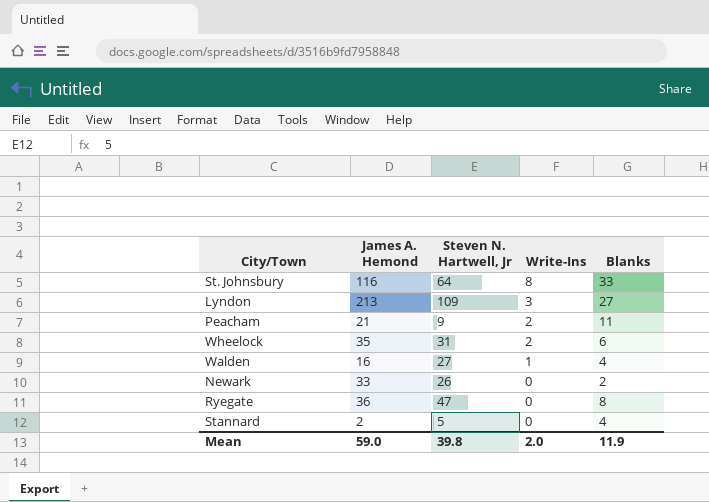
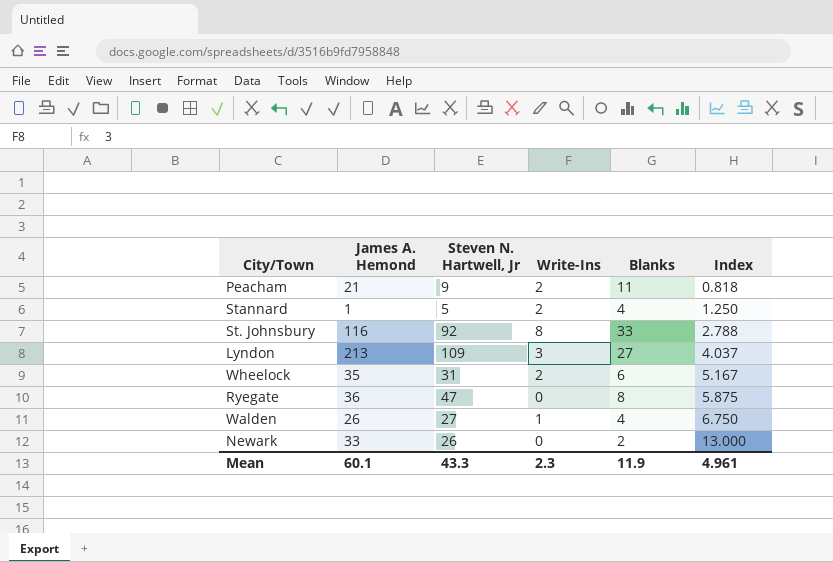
row order: Write-Ins descending -> Index ascending
column Index | formula: none -> [Steven N. Hartwell, Jr] / [Blanks]
Stannard | James A. Hemond: 2 -> 1
Stannard | Write-Ins: 0 -> 2
St. Johnsbury | Steven N. Hartwell, Jr: 64 -> 92
Walden | James A. Hemond: 16 -> 26
Mean | James A. Hemond: 59.0 -> 60.1
Mean | Steven N. Hartwell, Jr: 39.8 -> 43.3
Mean | Write-Ins: 2.0 -> 2.3

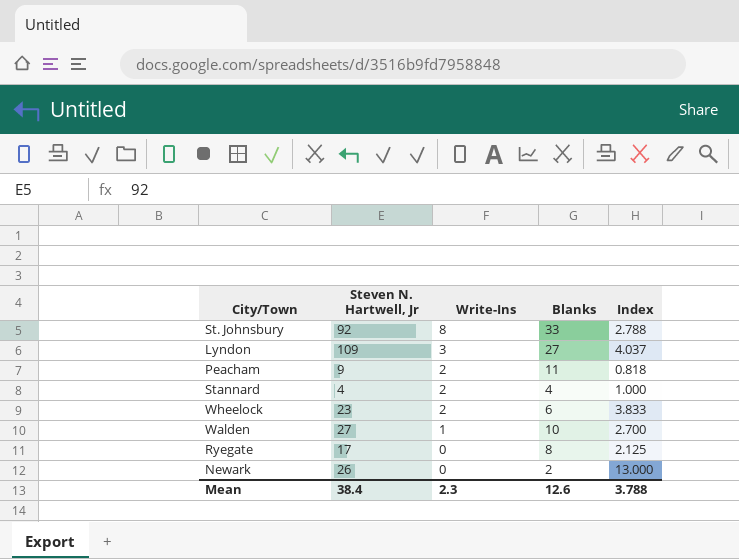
row order: Index ascending -> Write-Ins descending
column James A. Hemond | position: 2 -> none
Stannard | Steven N. Hartwell, Jr: 5 -> 4
Stannard | Index: 1.250 -> 1.000
Wheelock | Steven N. Hartwell, Jr: 31 -> 23
Wheelock | Index: 5.167 -> 3.833
Walden | Blanks: 4 -> 10
Walden | Index: 6.750 -> 2.700
Ryegate | Steven N. Hartwell, Jr: 47 -> 17
Ryegate | Index: 5.875 -> 2.125
Mean | Steven N. Hartwell, Jr: 43.3 -> 38.4
Mean | Blanks: 11.9 -> 12.6
Mean | Index: 4.961 -> 3.788

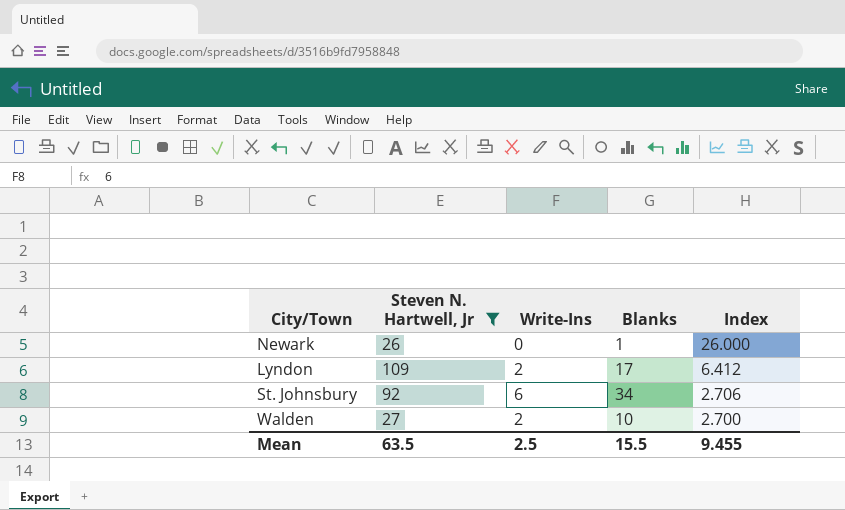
filter: none -> Steven N. Hartwell, Jr >= 26
row order: Write-Ins descending -> Index descending
Newark | Blanks: 2 -> 1
Newark | Index: 13.000 -> 26.000
Lyndon | Write-Ins: 3 -> 2
Lyndon | Blanks: 27 -> 17
Lyndon | Index: 4.037 -> 6.412
St. Johnsbury | Write-Ins: 8 -> 6
St. Johnsbury | Blanks: 33 -> 34
St. Johnsbury | Index: 2.788 -> 2.706
Walden | Write-Ins: 1 -> 2
Mean | Steven N. Hartwell, Jr: 38.4 -> 63.5
Mean | Write-Ins: 2.3 -> 2.5
Mean | Blanks: 12.6 -> 15.5
Mean | Index: 3.788 -> 9.455

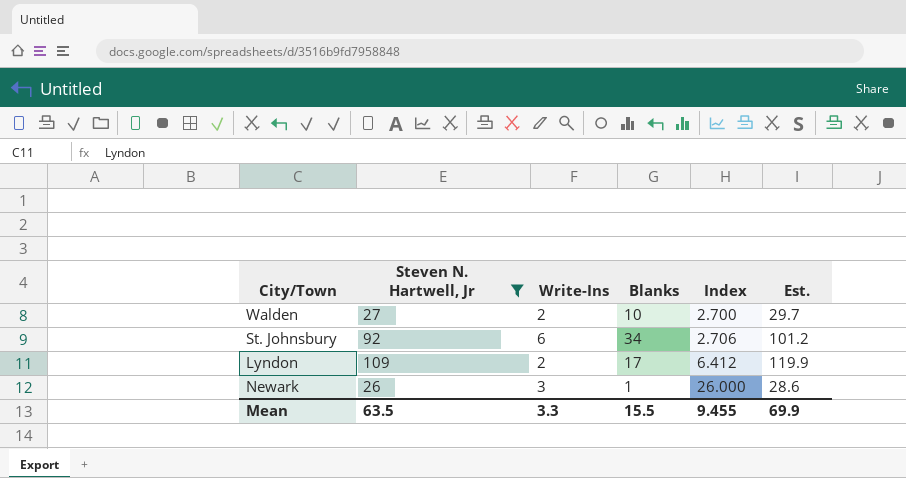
row order: Index descending -> Index ascending
column Est. | formula: none -> [Steven N. Hartwell, Jr] * 1.1
Newark | Write-Ins: 0 -> 3
Mean | Write-Ins: 2.5 -> 3.3

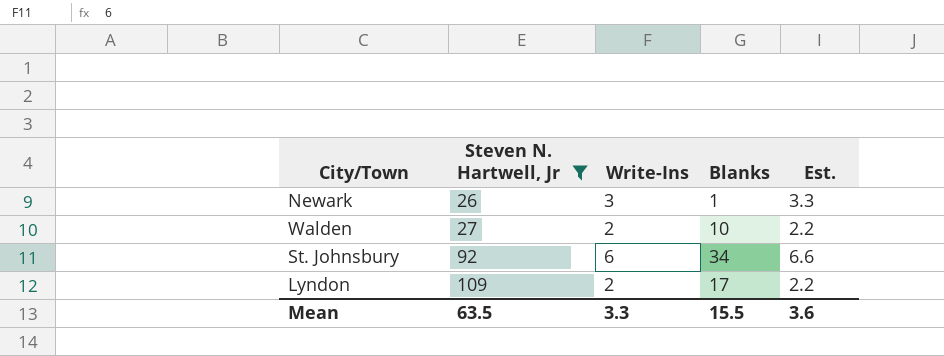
row order: Index ascending -> Steven N. Hartwell, Jr ascending
column Index | formula: [Steven N. Hartwell, Jr] / [Blanks] -> none
column Est. | formula: [Steven N. Hartwell, Jr] * 1.1 -> [Write-Ins] * 1.1
Mean | Est.: 69.9 -> 3.6

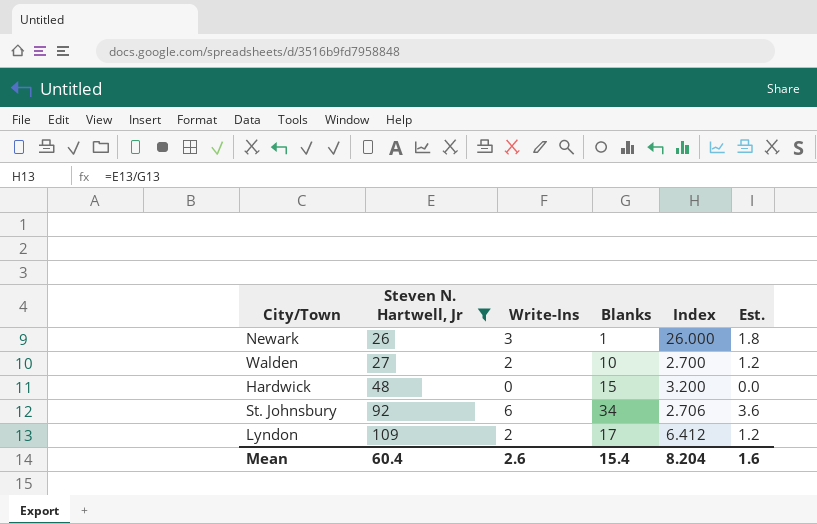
column Index | formula: none -> [Steven N. Hartwell, Jr] / [Blanks]
column Est. | formula: [Write-Ins] * 1.1 -> [Write-Ins] * 0.6
row Hardwick: none -> 48 | 0 | 15 | 3.200 | 0.0
Mean | Steven N. Hartwell, Jr: 63.5 -> 60.4
Mean | Write-Ins: 3.3 -> 2.6
Mean | Blanks: 15.5 -> 15.4
Mean | Est.: 3.6 -> 1.6

